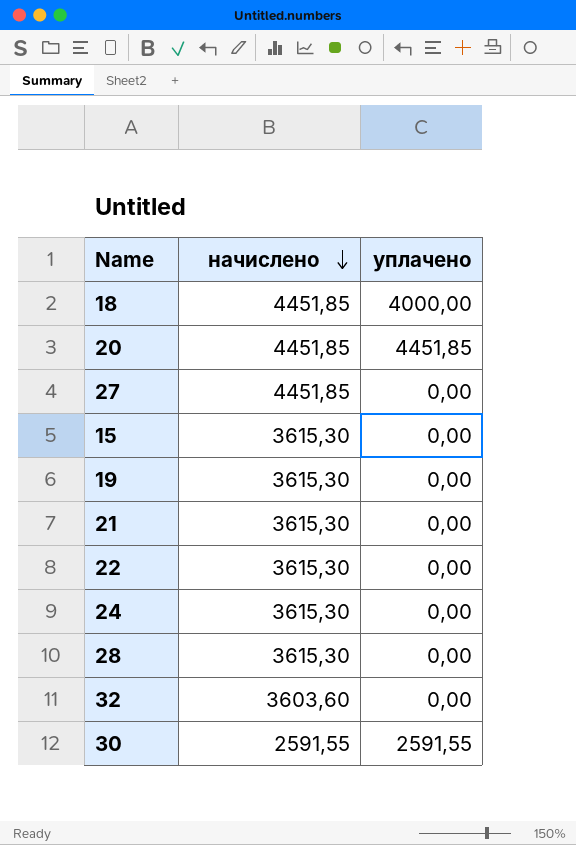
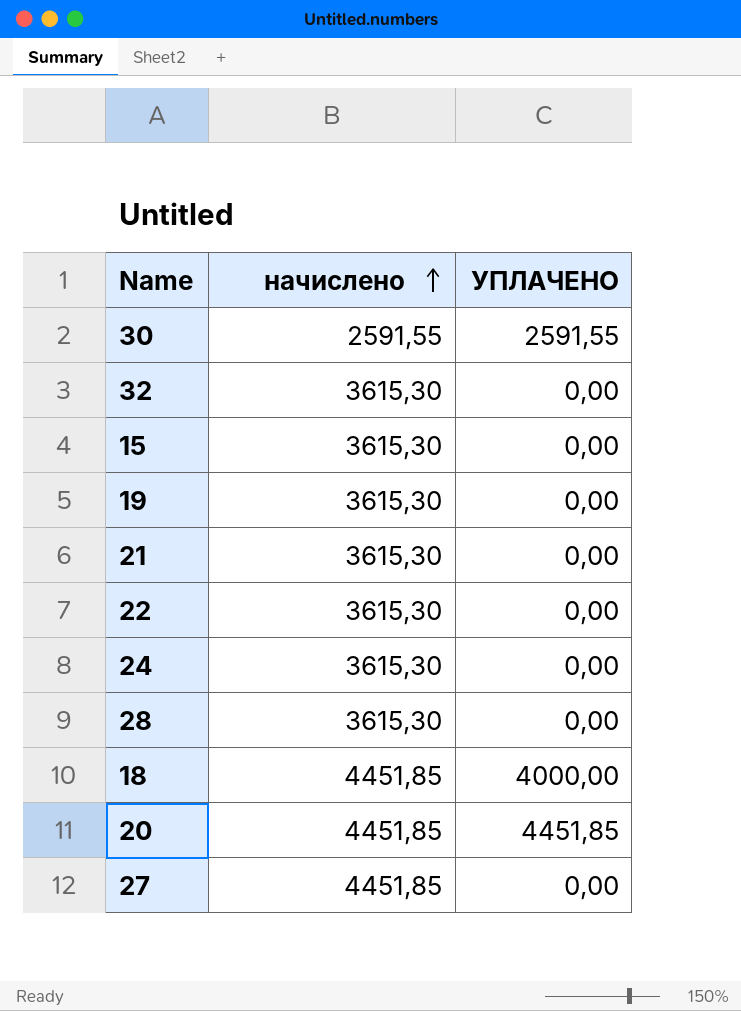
row order: начислено descending -> начислено ascending
column name: уплачено -> УПЛАЧЕНО
32 | начислено: 3603,60 -> 3615,30

